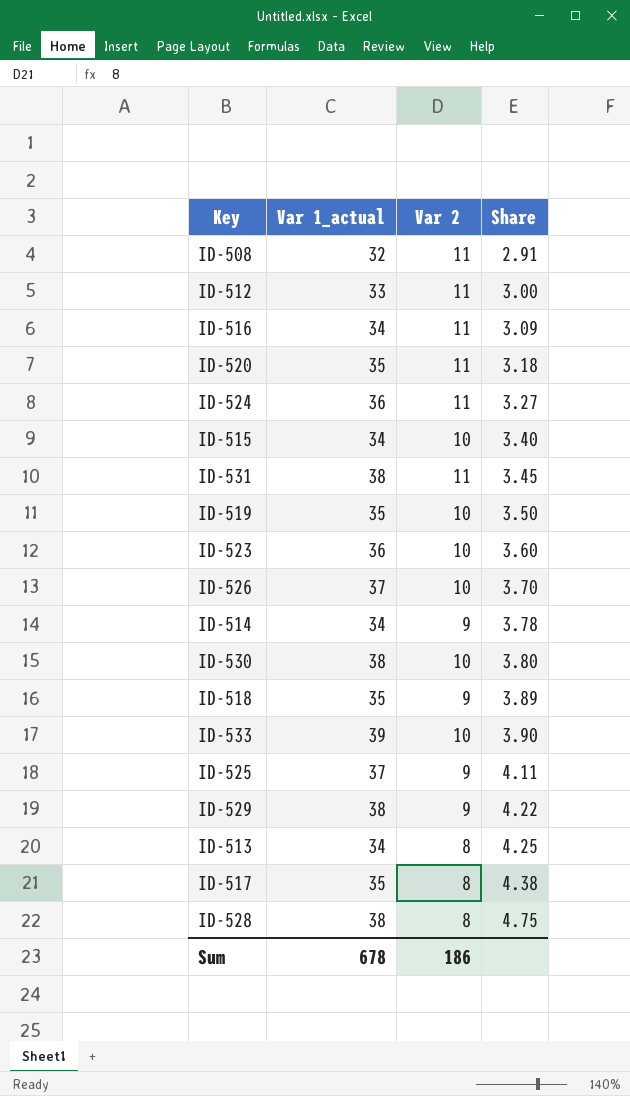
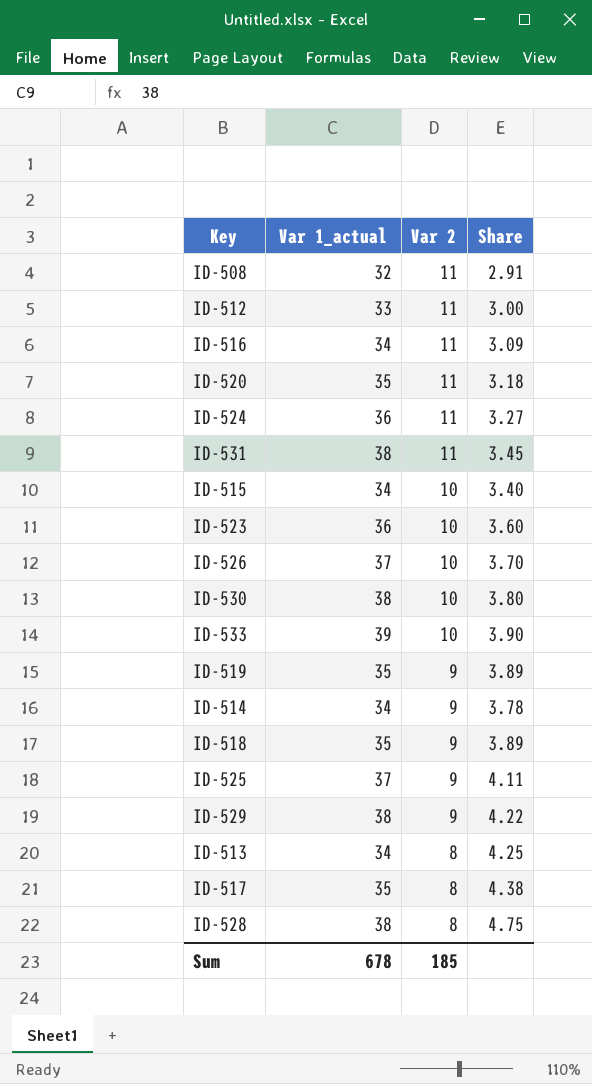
row order: Share ascending -> Var 2 descending
ID-519 | Var 2: 10 -> 9
ID-519 | Share: 3.50 -> 3.89
Sum | Var 2: 186 -> 185

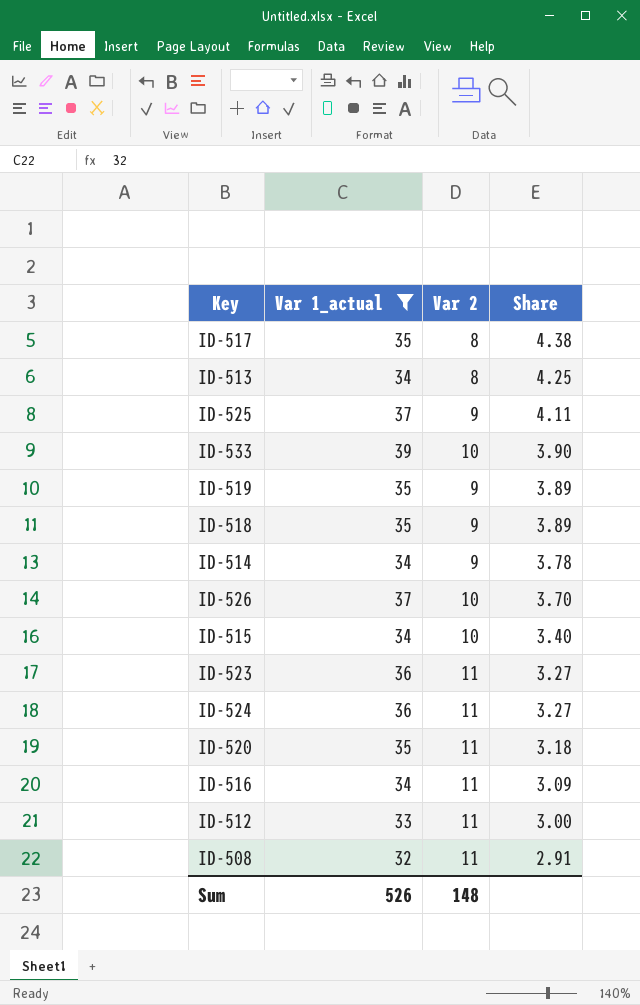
filter: none -> Var 1_actual != 38
row order: Var 2 descending -> Share descending
ID-523 | Var 2: 10 -> 11
ID-523 | Share: 3.60 -> 3.27
Sum | Var 1_actual: 678 -> 526
Sum | Var 2: 185 -> 148

